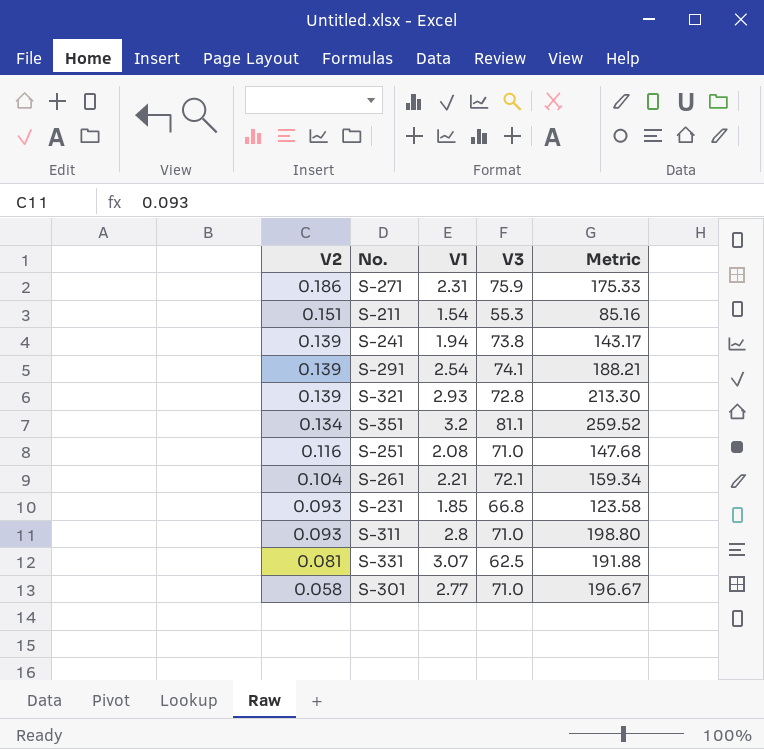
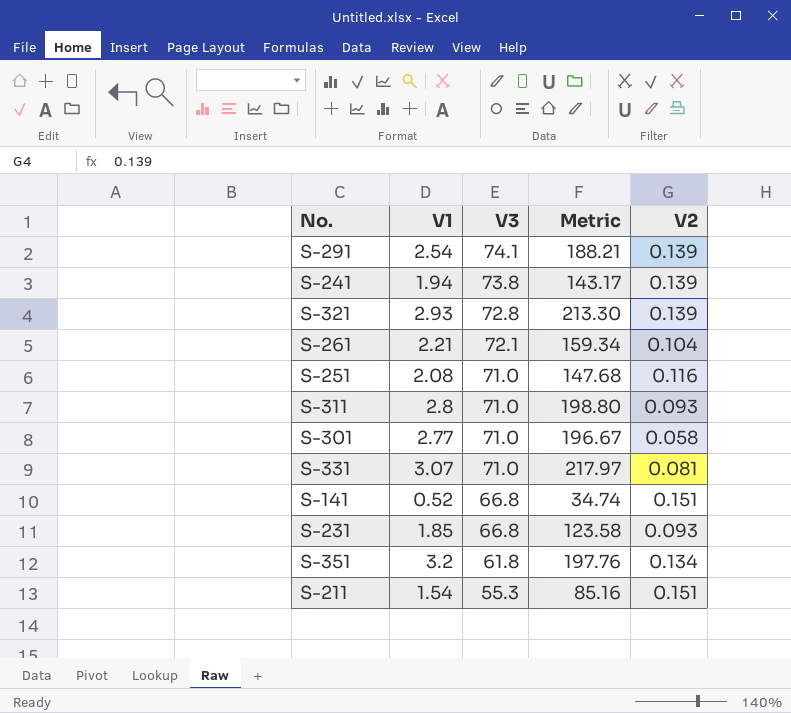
row order: V2 descending -> V3 descending
column V2 | position: 1 -> 5
row S-271: 0.186 | 2.31 | 75.9 | 175.33 -> none
S-331 | V3: 62.5 -> 71.0
S-331 | Metric: 191.88 -> 217.97
row S-141: none -> 0.52 | 66.8 | 34.74 | 0.151
S-351 | V3: 81.1 -> 61.8
S-351 | Metric: 259.52 -> 197.76

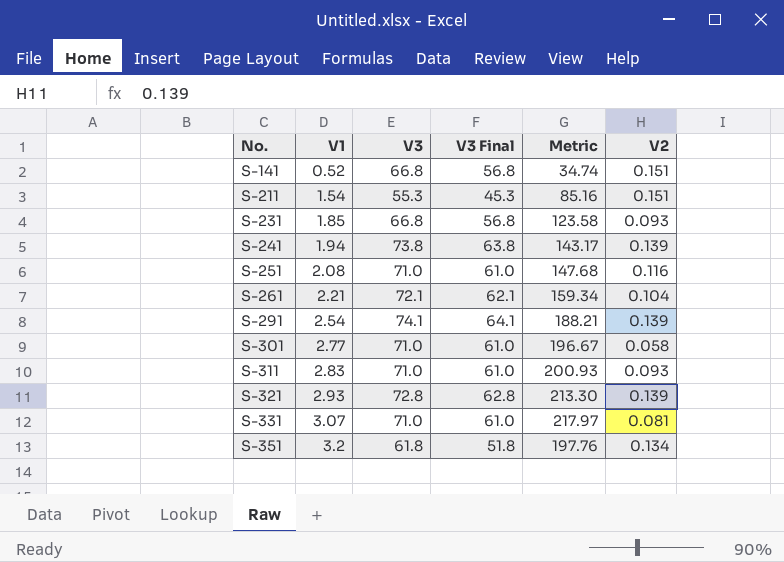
row order: V3 descending -> No. ascending
column V3 Final | formula: none -> [V3] - 10
S-311 | V1: 2.8 -> 2.83
S-311 | Metric: 198.80 -> 200.93

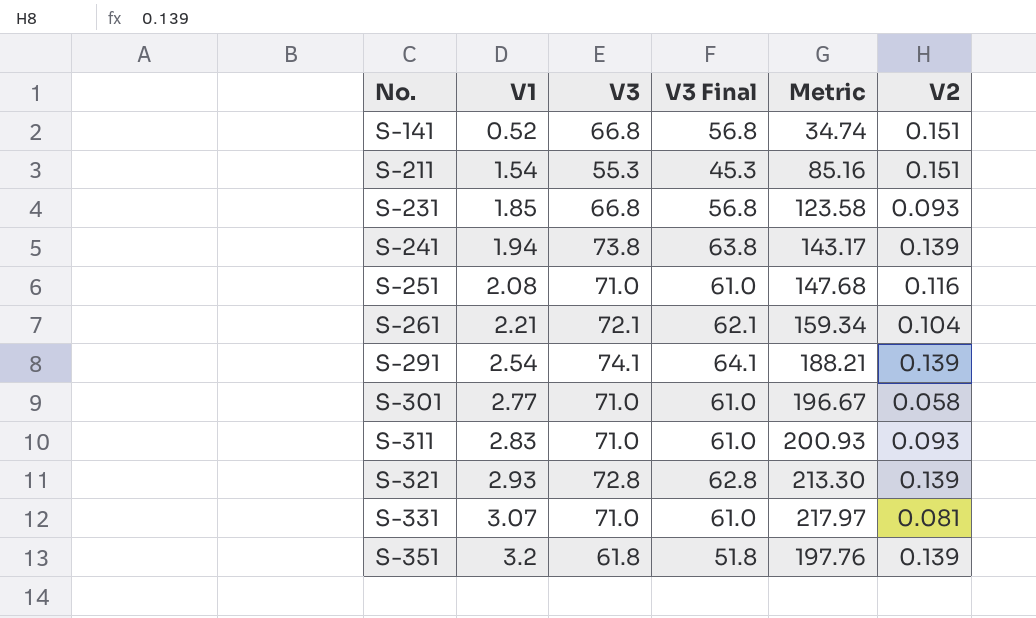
S-351 | V2: 0.134 -> 0.139

